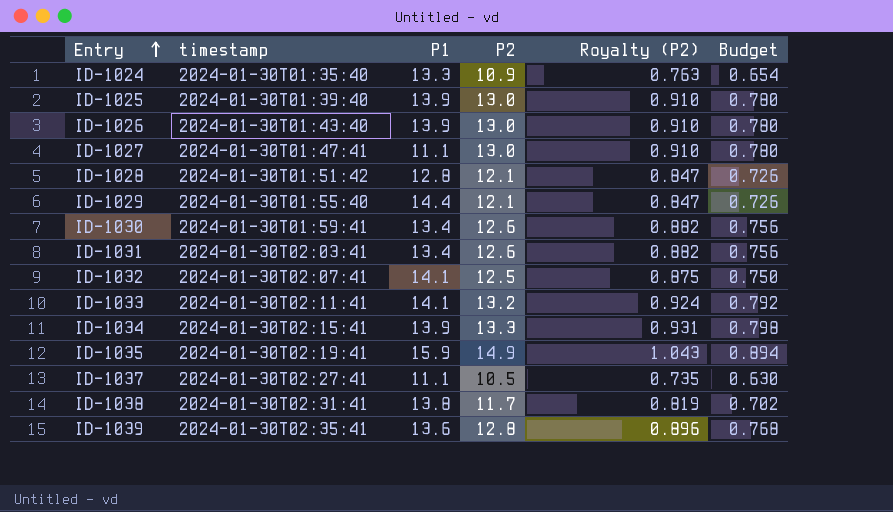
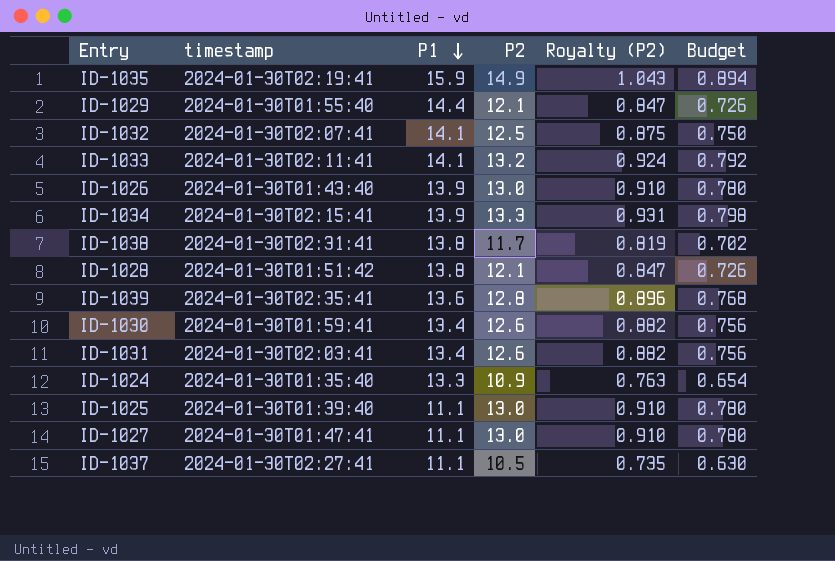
row order: Entry ascending -> P1 descending
ID-1028 | P1: 12.8 -> 13.8
ID-1025 | P1: 13.9 -> 11.1

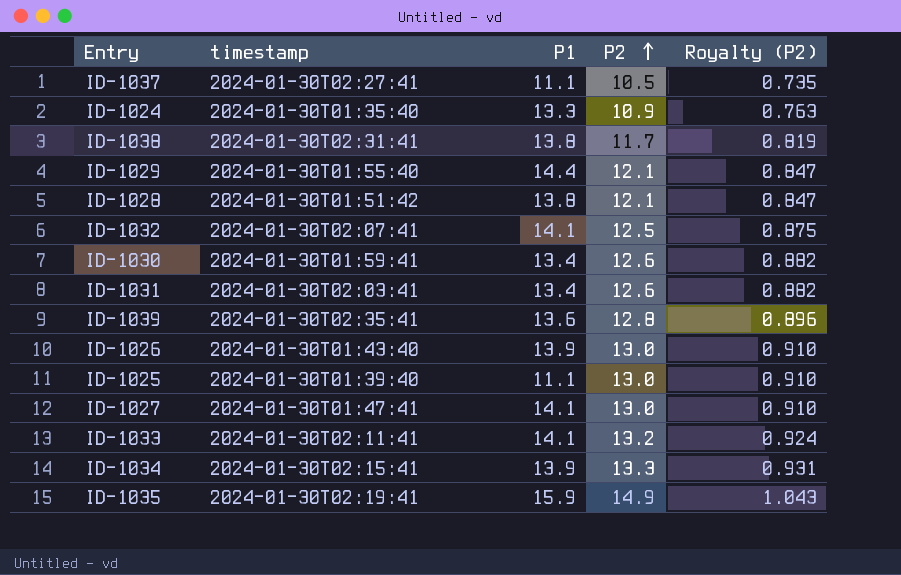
row order: P1 descending -> P2 ascending
column Budget | formula: [P2] * 0.06 -> none
ID-1027 | P1: 11.1 -> 14.1

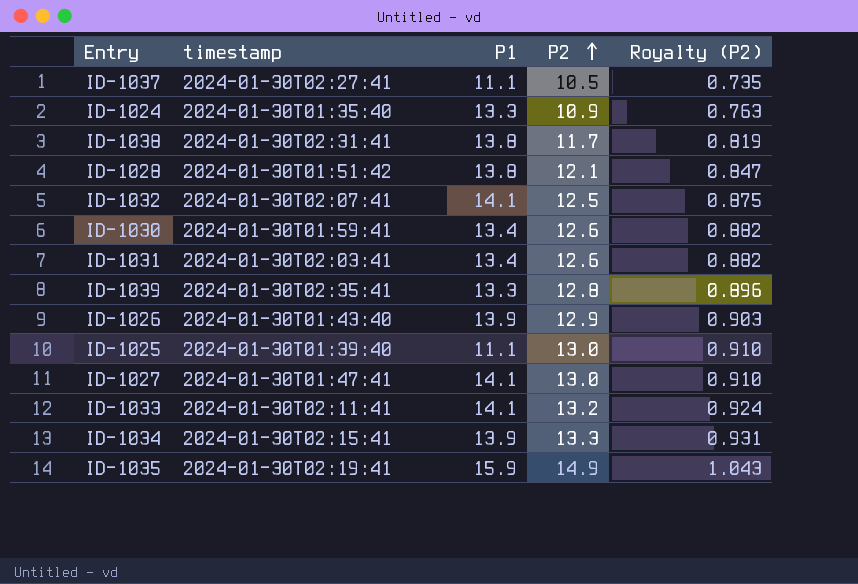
row ID-1029: 2024-01-30T01:55:40 | 14.4 | 12.1 | 0.847 -> none
ID-1039 | P1: 13.6 -> 13.3
ID-1026 | P2: 13.0 -> 12.9
ID-1026 | Royalty (P2): 0.910 -> 0.903

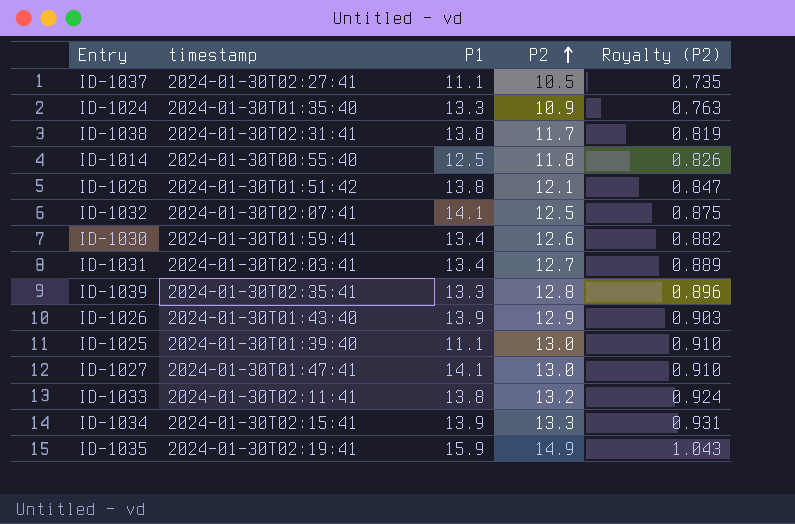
row ID-1014: none -> 2024-01-30T00:55:40 | 12.5 | 11.8 | 0.826
ID-1031 | P2: 12.6 -> 12.7
ID-1031 | Royalty (P2): 0.882 -> 0.889
ID-1033 | P1: 14.1 -> 13.8

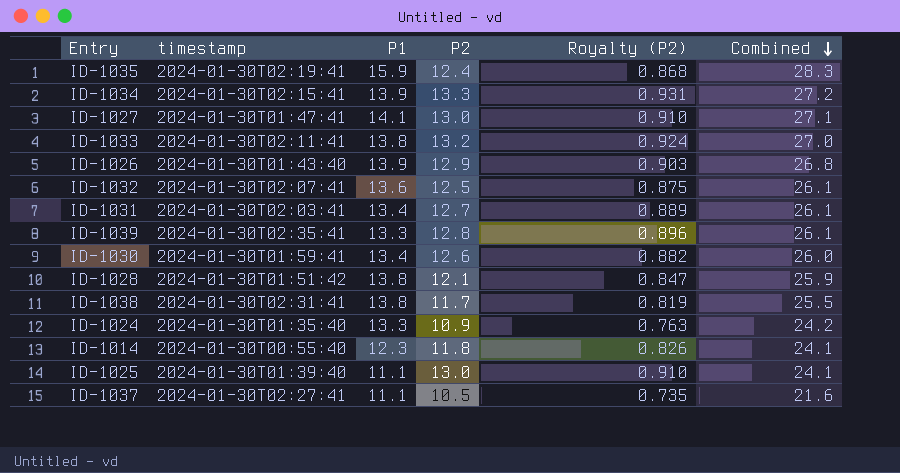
row order: P2 ascending -> Combined descending
column Combined | formula: none -> [P1] + [P2]
ID-1035 | P2: 14.9 -> 12.4
ID-1035 | Royalty (P2): 1.043 -> 0.868
ID-1032 | P1: 14.1 -> 13.6
ID-1014 | P1: 12.5 -> 12.3

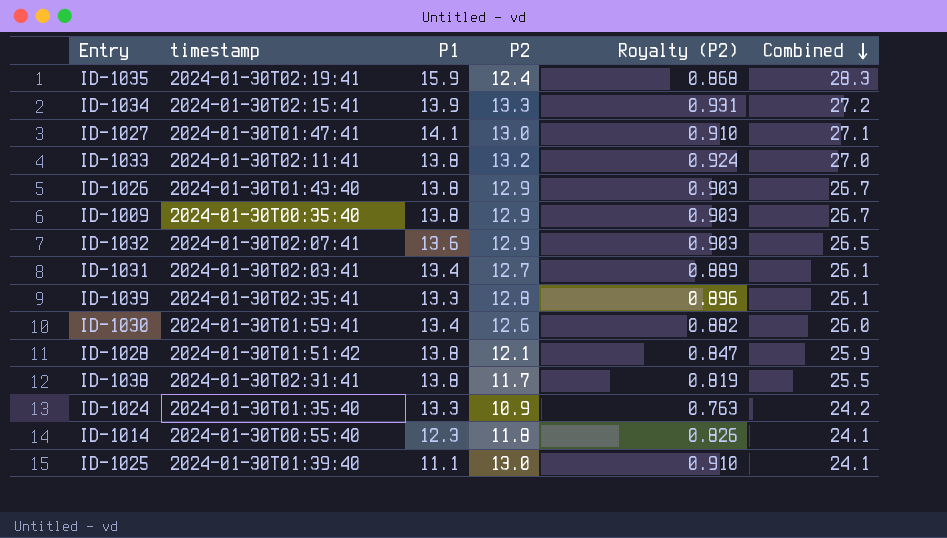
row ID-1037: 2024-01-30T02:27:41 | 11.1 | 10.5 | 0.735 | 21.6 -> none
ID-1026 | P1: 13.9 -> 13.8
ID-1026 | Combined: 26.8 -> 26.7
row ID-1009: none -> 2024-01-30T00:35:40 | 13.8 | 12.9 | 0.903 | 26.7
ID-1032 | P2: 12.5 -> 12.9
ID-1032 | Royalty (P2): 0.875 -> 0.903
ID-1032 | Combined: 26.1 -> 26.5

